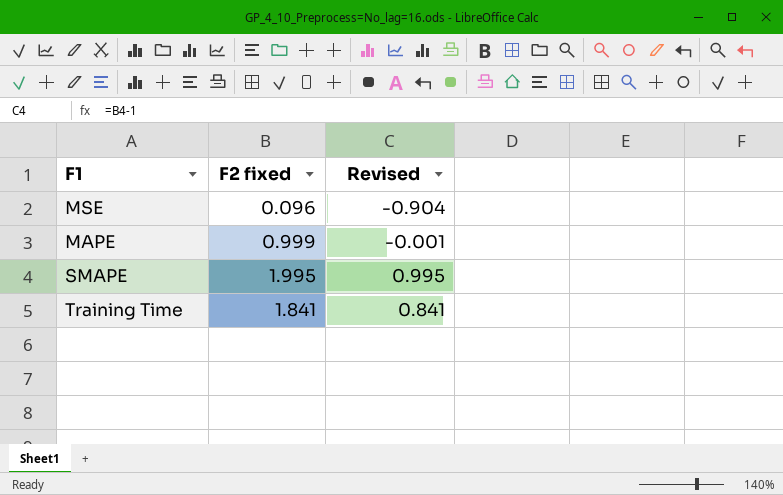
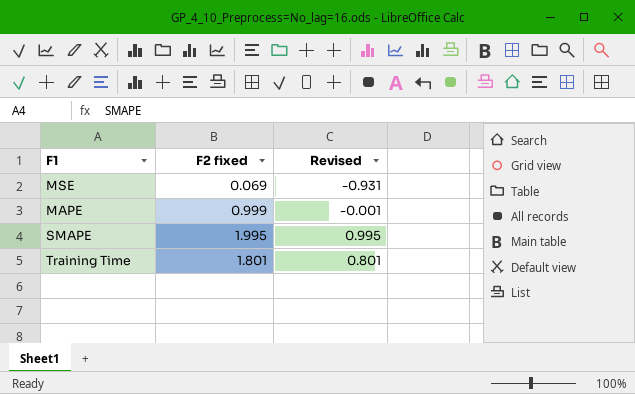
MSE | F2 fixed: 0.096 -> 0.069
MSE | Revised: -0.904 -> -0.931
Training Time | F2 fixed: 1.841 -> 1.801
Training Time | Revised: 0.841 -> 0.801

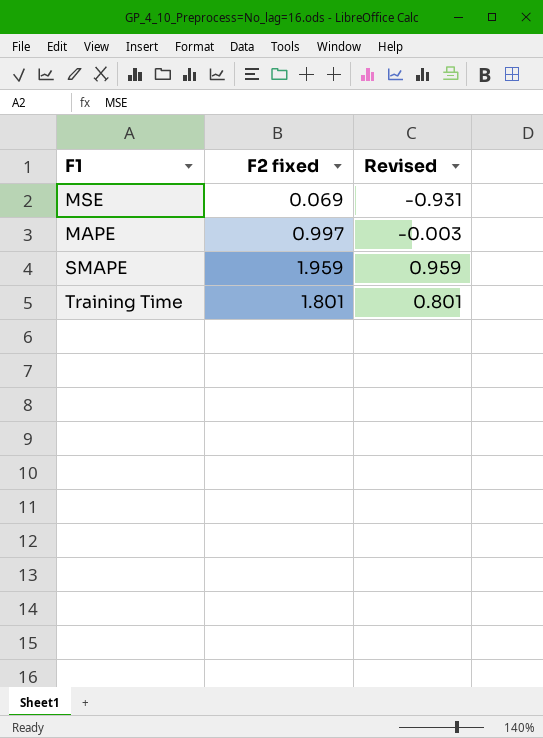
MAPE | F2 fixed: 0.999 -> 0.997
MAPE | Revised: -0.001 -> -0.003
SMAPE | F2 fixed: 1.995 -> 1.959
SMAPE | Revised: 0.995 -> 0.959

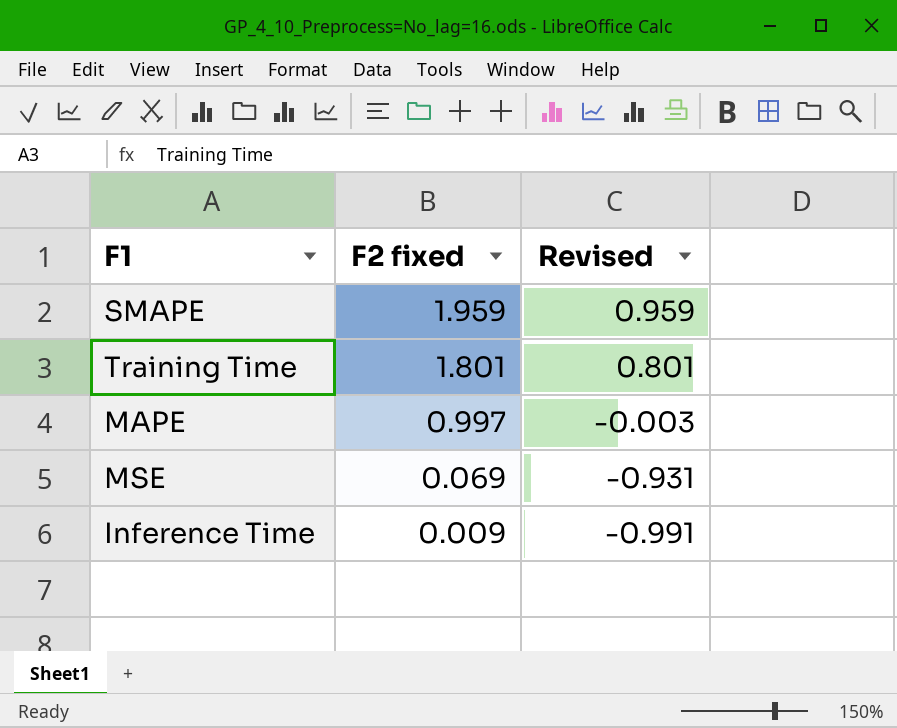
row order: none -> F2 fixed descending
row Inference Time: none -> 0.009 | -0.991

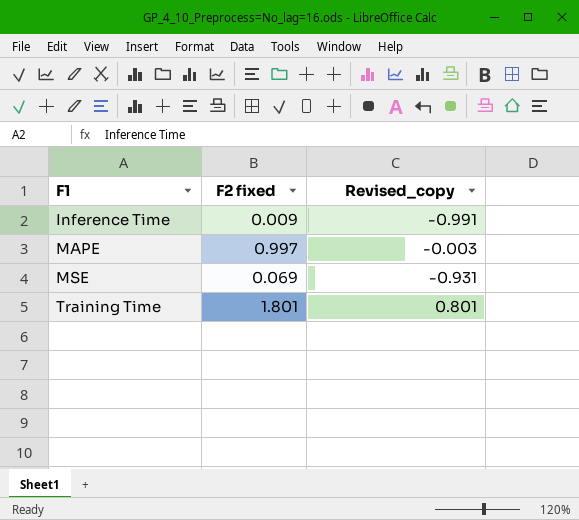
row order: F2 fixed descending -> F1 ascending
column name: Revised -> Revised_copy
row SMAPE: 1.959 | 0.959 -> none

